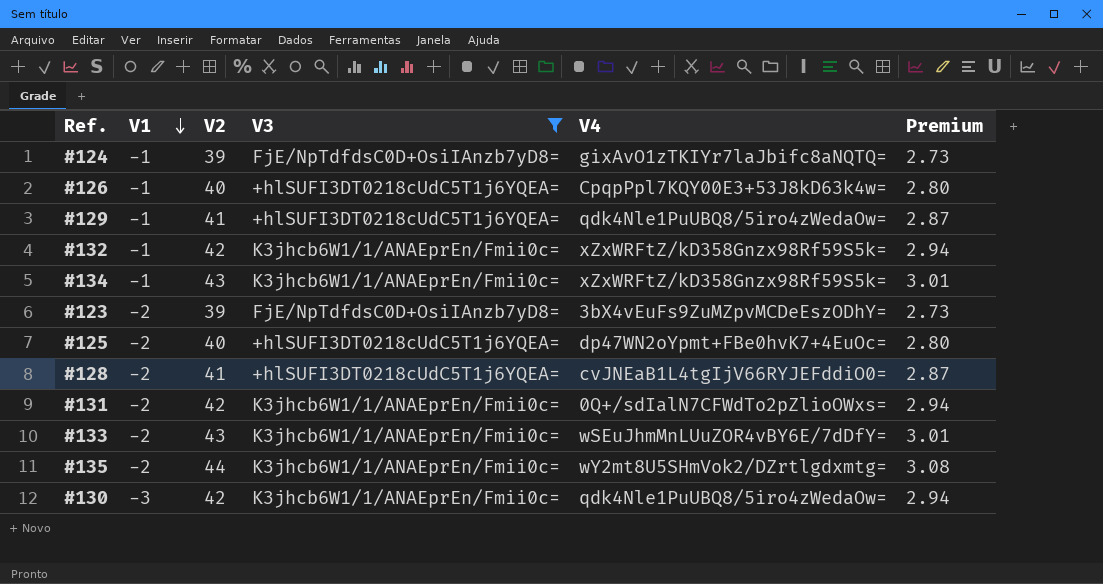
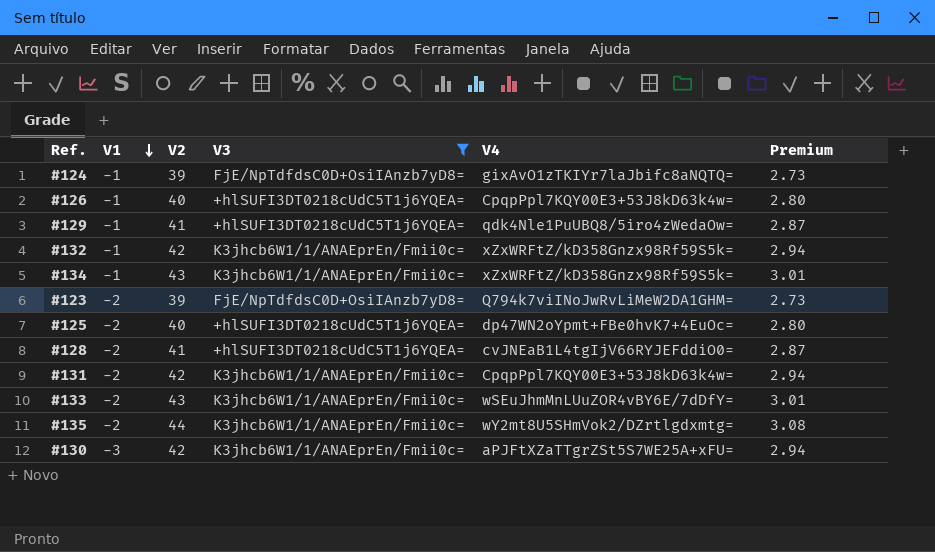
#123 | V4: 3bX4vEuFs9ZuMZpvMCDeEszODhY= -> Q794k7viINoJwRvLiMeW2DA1GHM=
#131 | V4: 0Q+/sdIalN7CFWdTo2pZlioOWxs= -> CpqpPpl7KQY00E3+53J8kD63k4w=
#130 | V4: qdk4Nle1PuUBQ8/5iro4zWedaOw= -> aPJFtXZaTTgrZSt5S7WE25A+xFU=

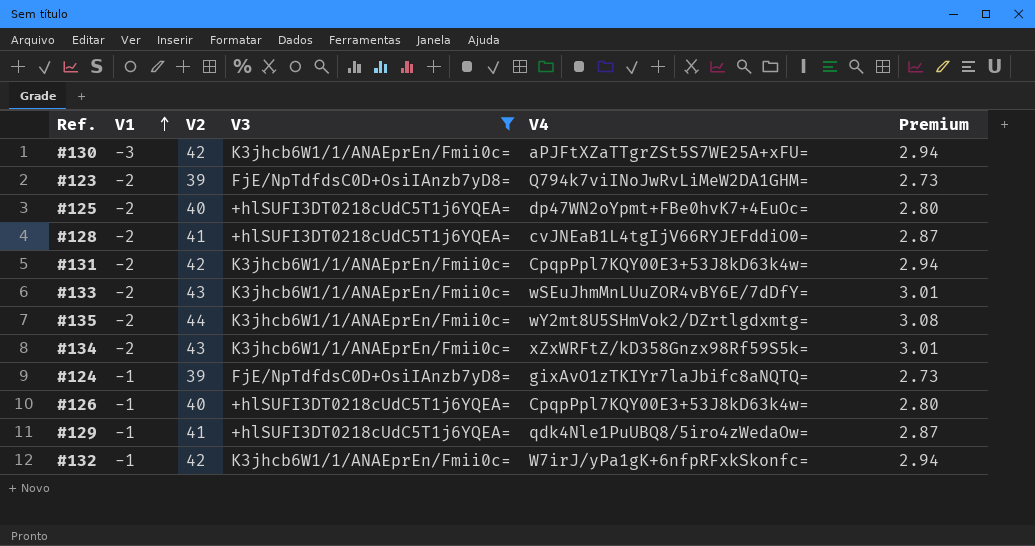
row order: V1 descending -> V1 ascending
#134 | V1: -1 -> -2
#132 | V4: xZxWRFtZ/kD358Gnzx98Rf59S5k= -> W7irJ/yPa1gK+6nfpRFxkSkonfc=

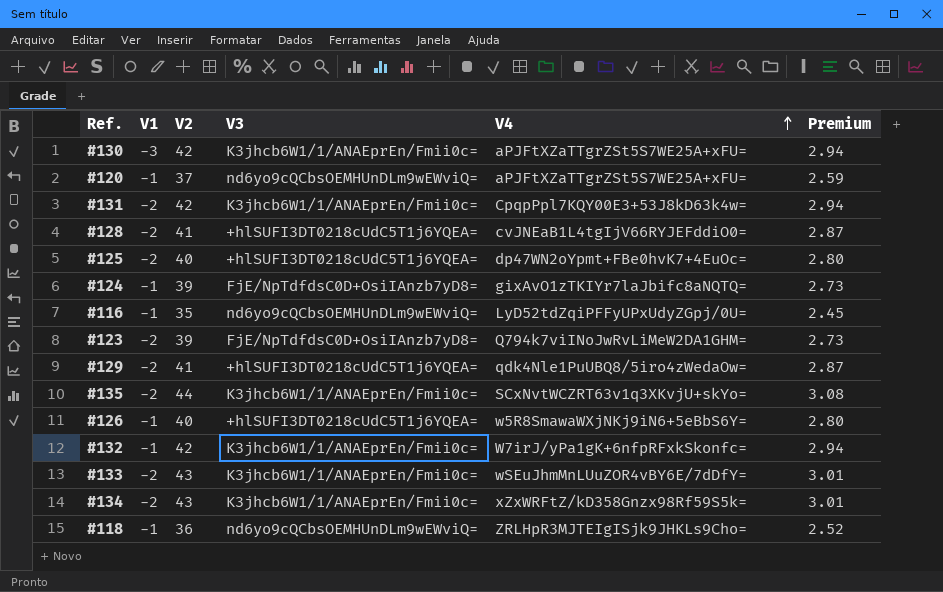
filter: V3 != nd6yo9cQCbsOEMHUnDLm9wEWviQ= -> none
row order: V1 ascending -> V4 ascending
#129 | V1: -1 -> -2
#135 | V4: wY2mt8U5SHmVok2/DZrtlgdxmtg= -> SCxNvtWCZRT63v1q3XKvjU+skYo=
#126 | V4: CpqpPpl7KQY00E3+53J8kD63k4w= -> w5R8SmawaWXjNKj9iN6+5eBbS6Y=

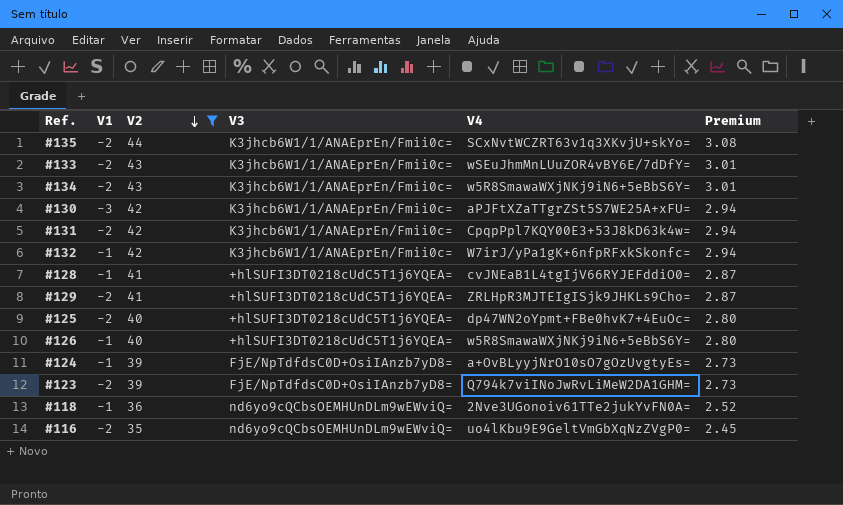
filter: none -> V2 != 37
row order: V4 ascending -> V2 descending
#134 | V4: xZxWRFtZ/kD358Gnzx98Rf59S5k= -> w5R8SmawaWXjNKj9iN6+5eBbS6Y=
#128 | V1: -2 -> -1
#129 | V4: qdk4Nle1PuUBQ8/5iro4zWedaOw= -> ZRLHpR3MJTEIgISjk9JHKLs9Cho=
#124 | V4: gixAvO1zTKIYr7laJbifc8aNQTQ= -> a+OvBLyyjNrO10sO7gOzUvgtyEs=
#118 | V4: ZRLHpR3MJTEIgISjk9JHKLs9Cho= -> 2Nve3UGonoiv61TTe2jukYvFN0A=
#116 | V1: -1 -> -2
#116 | V4: LyD52tdZqiPFFyUPxUdyZGpj/0U= -> uo4lKbu9E9GeltVmGbXqNzZVgP0=

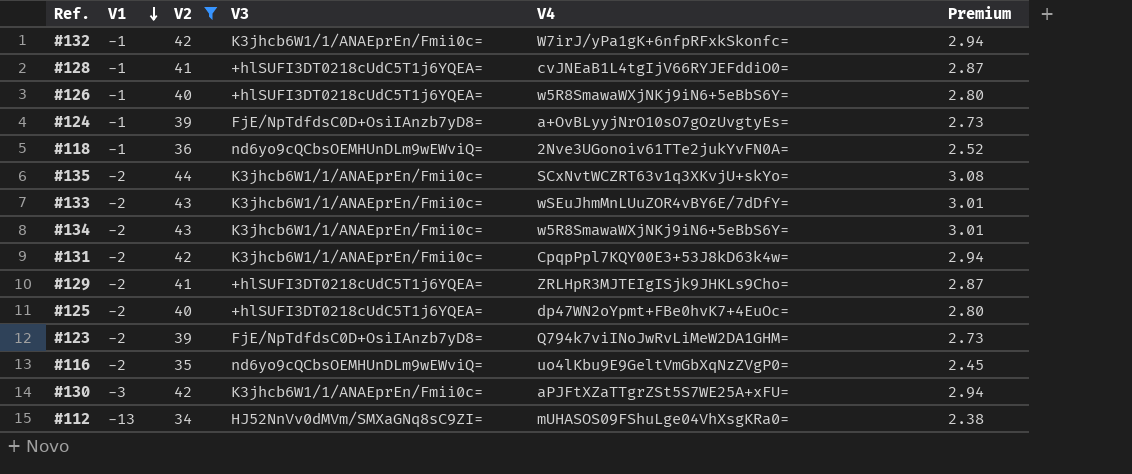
row order: V2 descending -> V1 descending
row #112: none -> -13 | 34 | HJ52NnVv0dMVm/SMXaGNq8sC9ZI= | mUHASOS09FShuLge04VhXsgKRa0= | 2.38

